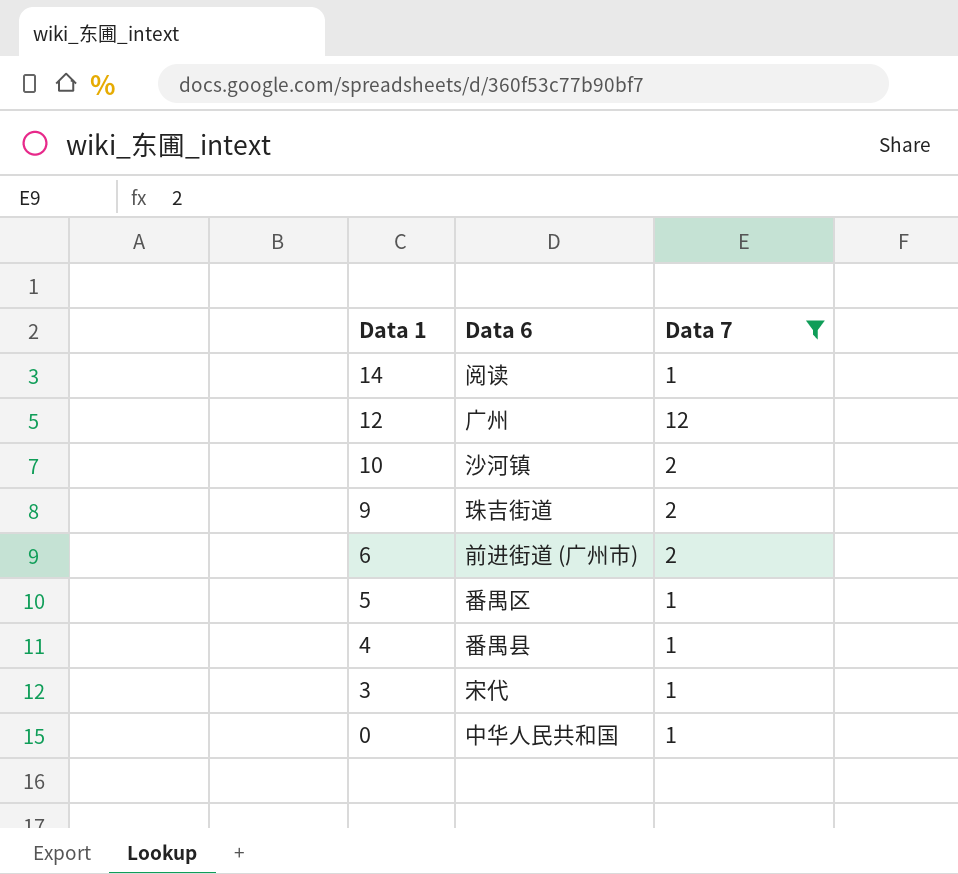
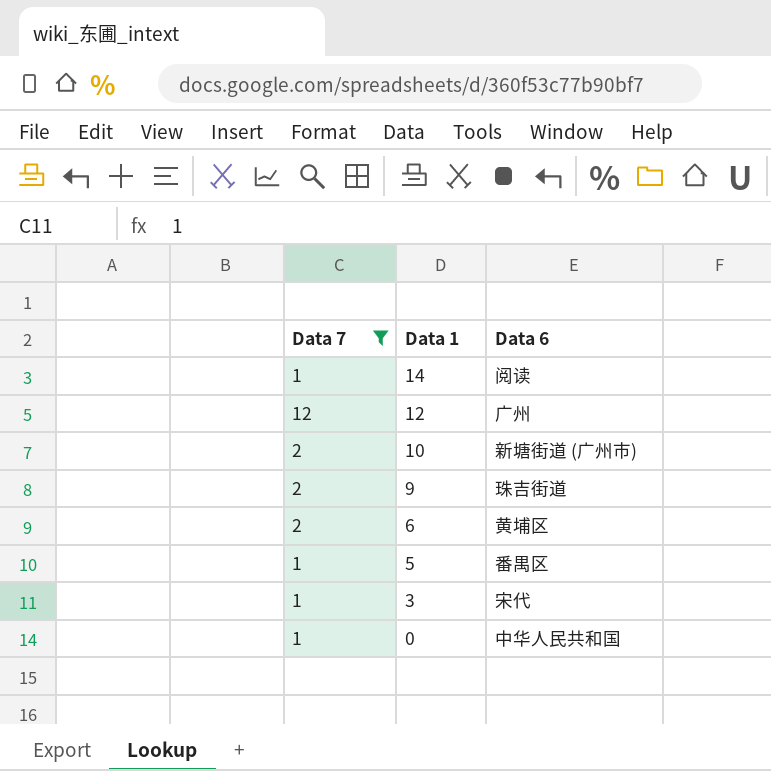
column Data 7 | position: 3 -> 1
row 4: 番禺县 | 1 -> none
10 | Data 6: 沙河镇 -> 新塘街道 (广州市)
6 | Data 6: 前进街道 (广州市) -> 黄埔区

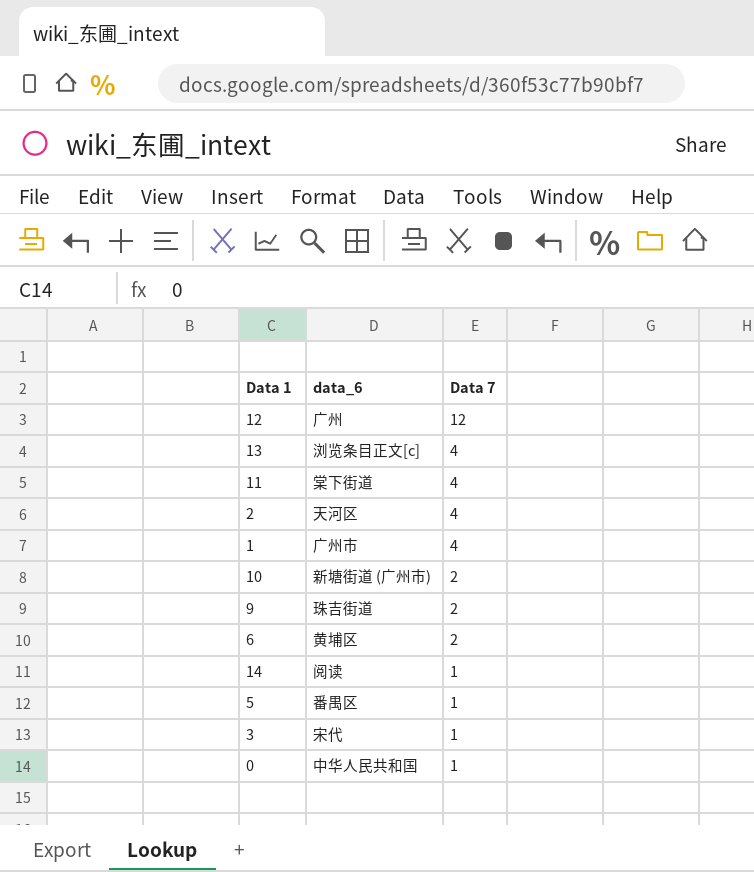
filter: Data 7 != 4 -> none
row order: Data 1 descending -> Data 7 descending
column name: Data 6 -> data_6
column Data 7 | position: 1 -> 3

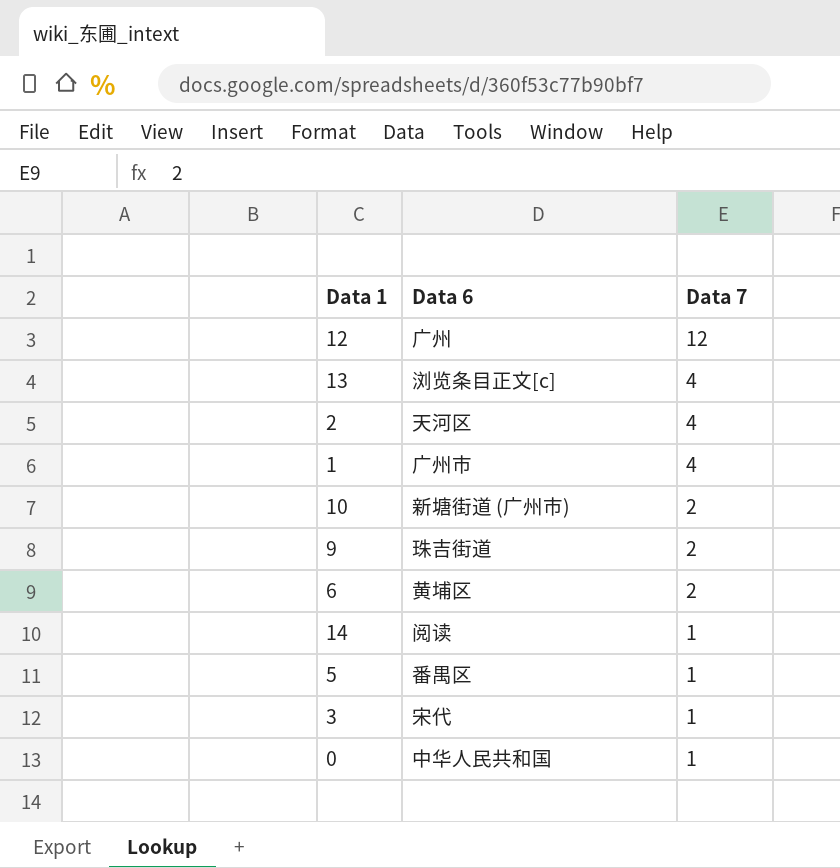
column name: data_6 -> Data 6
row 11: 棠下街道 | 4 -> none

